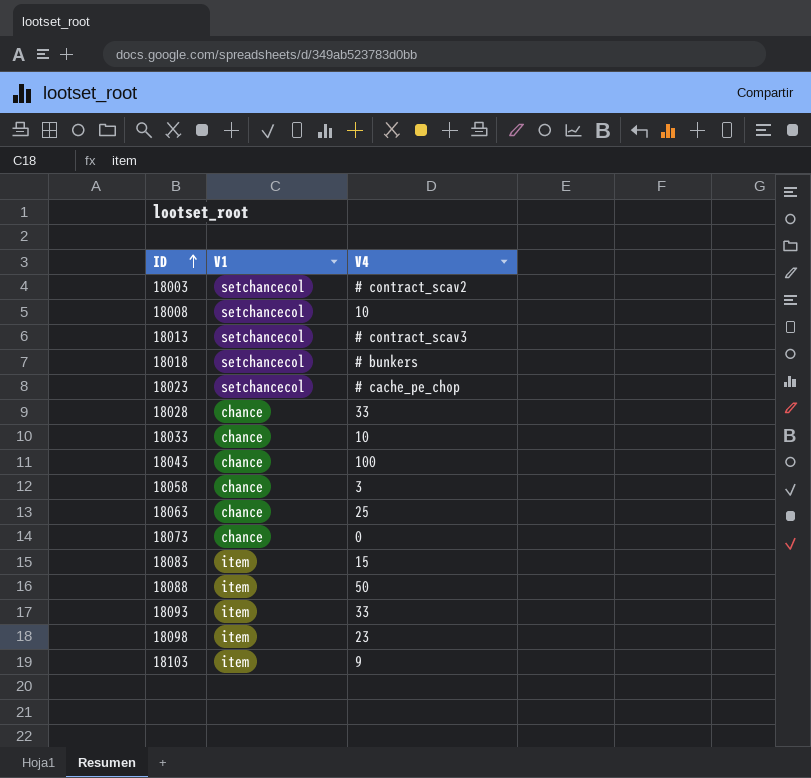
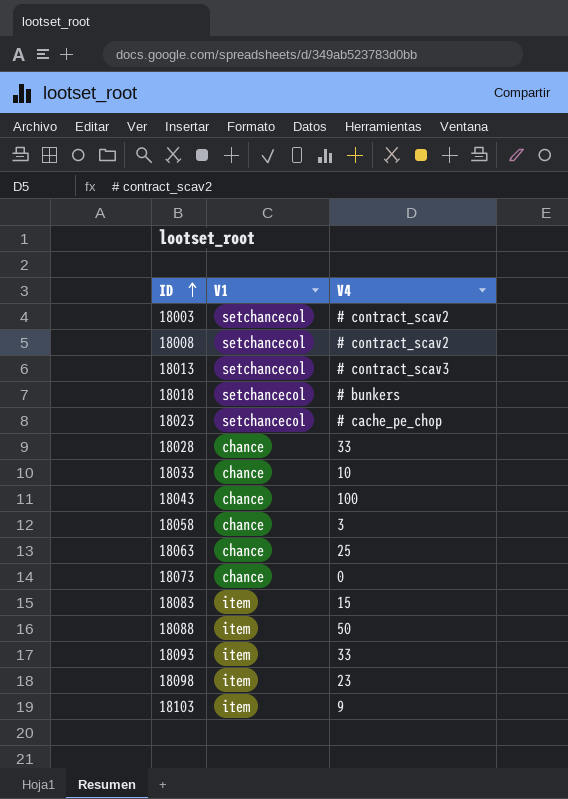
18008 | V4: 10 -> # contract_scav2

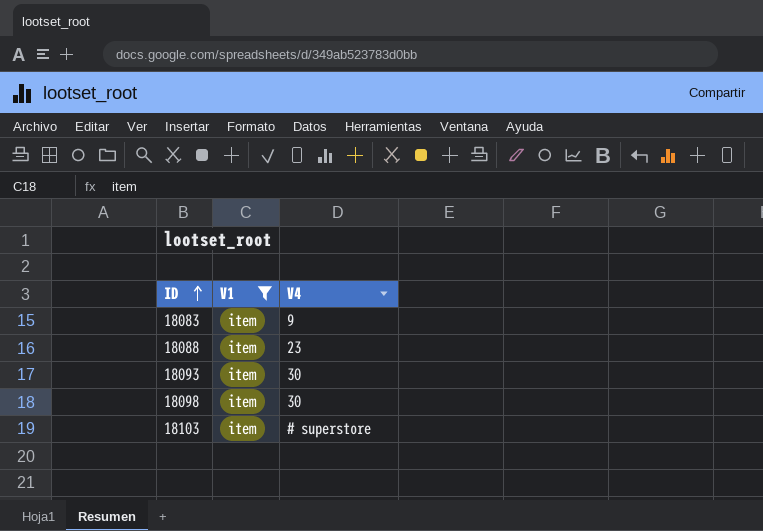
filter: none -> V1 = item
18083 | V4: 15 -> 9
18088 | V4: 50 -> 23
18093 | V4: 33 -> 30
18098 | V4: 23 -> 30
18103 | V4: 9 -> # superstore

